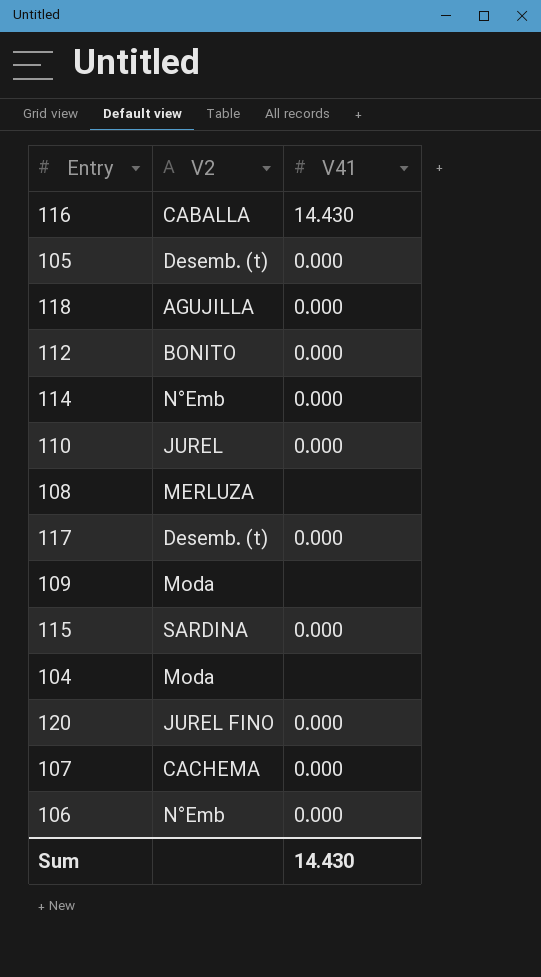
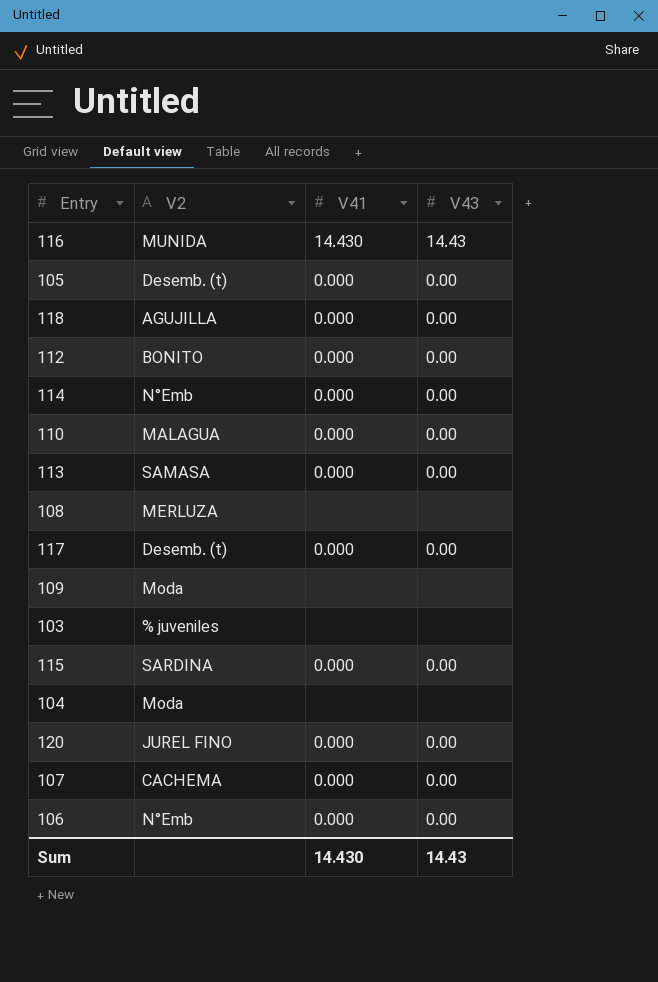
column V43 | position: none -> 4
116 | V2: CABALLA -> MUNIDA
110 | V2: JUREL -> MALAGUA
row 113: none -> SAMASA | 0.000 | 0.00
row 103: none -> % juveniles | none | none

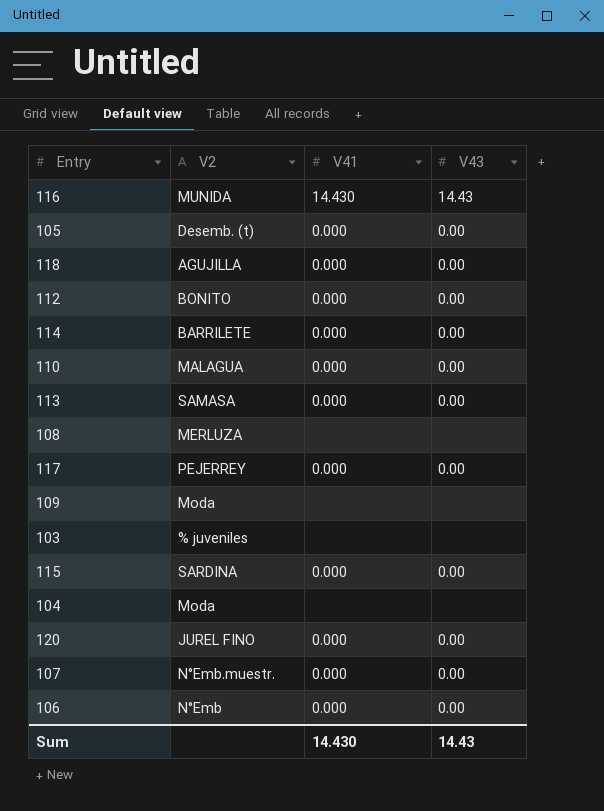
114 | V2: N°Emb -> BARRILETE
117 | V2: Desemb. (t) -> PEJERREY
107 | V2: CACHEMA -> N°Emb.muestr.

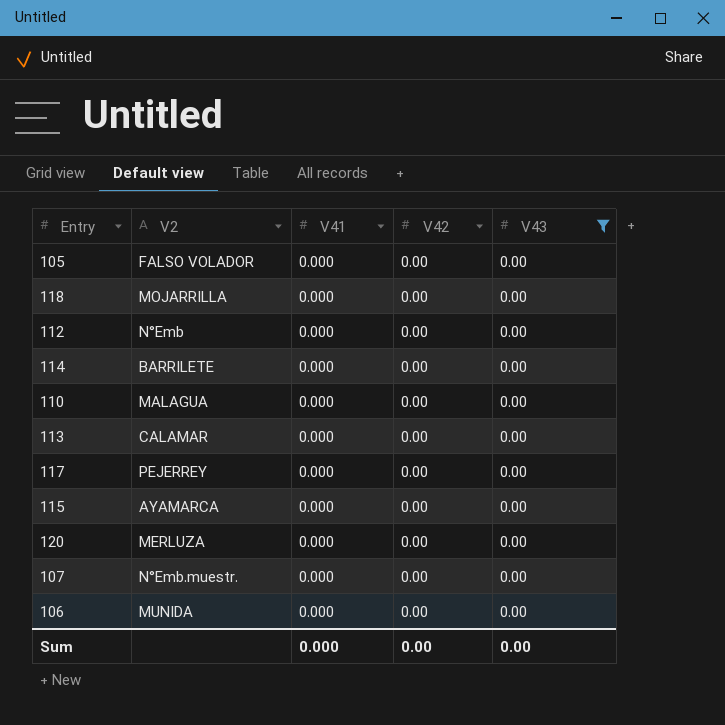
filter: none -> V43 = 0.00
column V42 | position: none -> 4
105 | V2: Desemb. (t) -> FALSO VOLADOR
118 | V2: AGUJILLA -> MOJARRILLA
112 | V2: BONITO -> N°Emb
113 | V2: SAMASA -> CALAMAR
115 | V2: SARDINA -> AYAMARCA
120 | V2: JUREL FINO -> MERLUZA
106 | V2: N°Emb -> MUNIDA
Sum | V41: 14.430 -> 0.000
Sum | V43: 14.43 -> 0.00

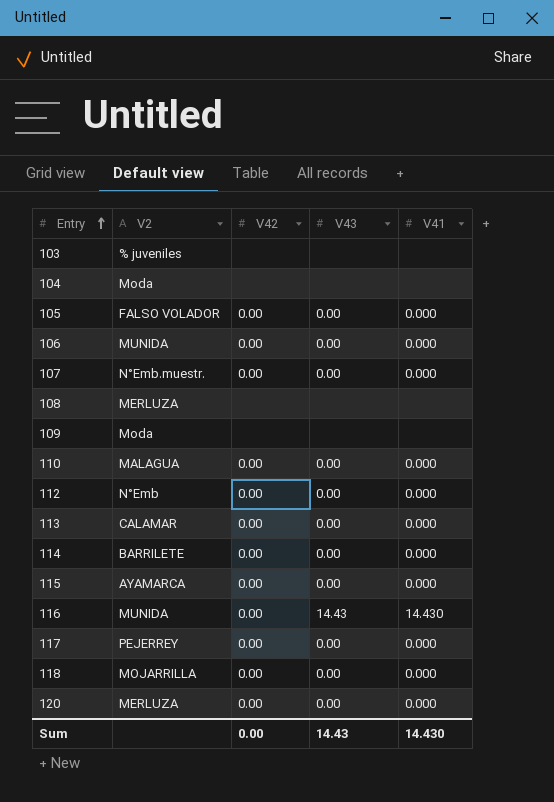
filter: V43 = 0.00 -> none
row order: none -> Entry ascending
column V41 | position: 3 -> 5
Sum | V43: 0.00 -> 14.43
Sum | V41: 0.000 -> 14.430

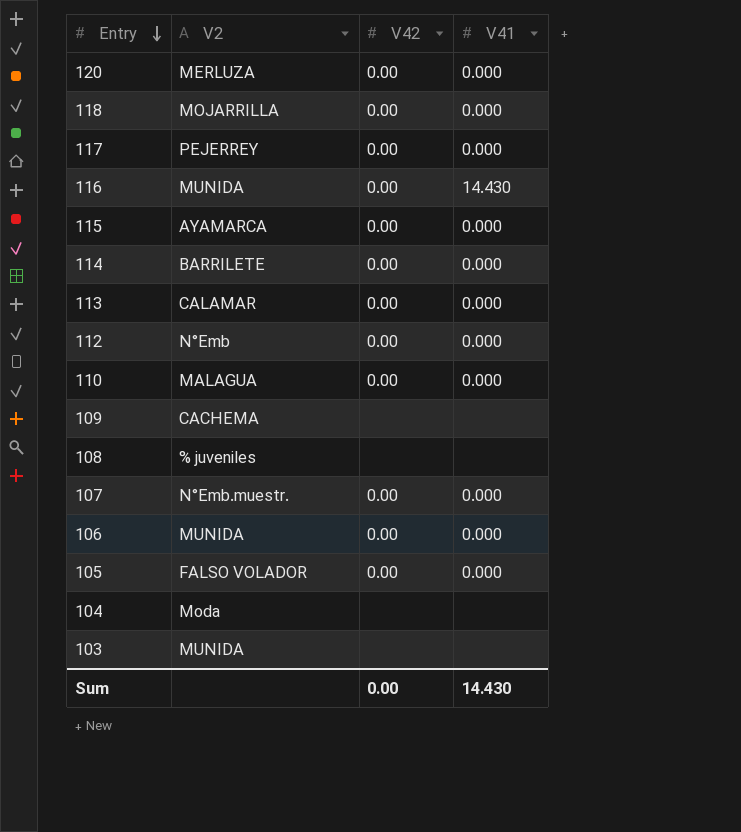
row order: Entry ascending -> Entry descending
column V43 | position: 4 -> none
109 | V2: Moda -> CACHEMA
108 | V2: MERLUZA -> % juveniles
103 | V2: % juveniles -> MUNIDA

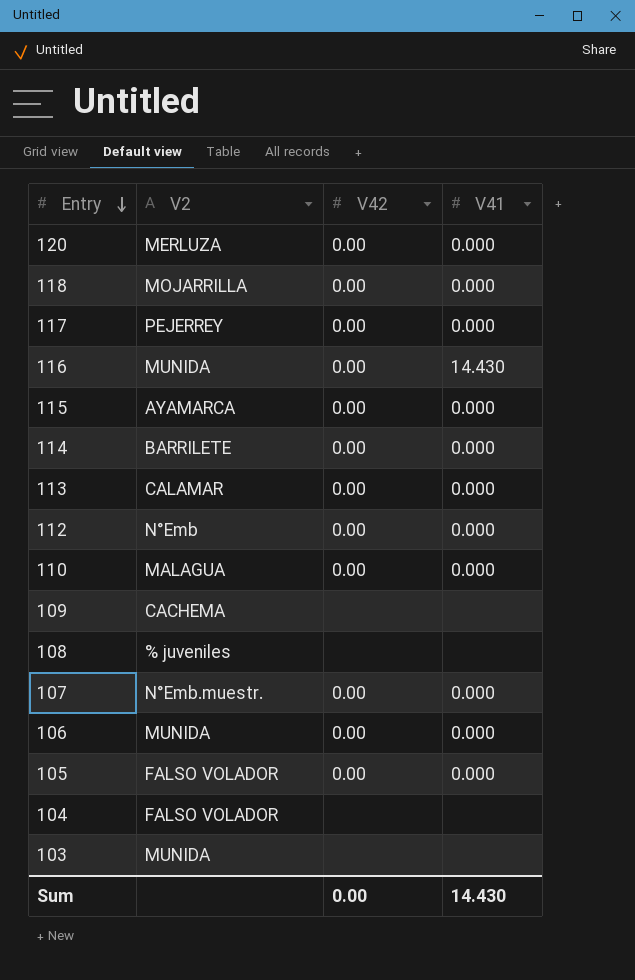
104 | V2: Moda -> FALSO VOLADOR

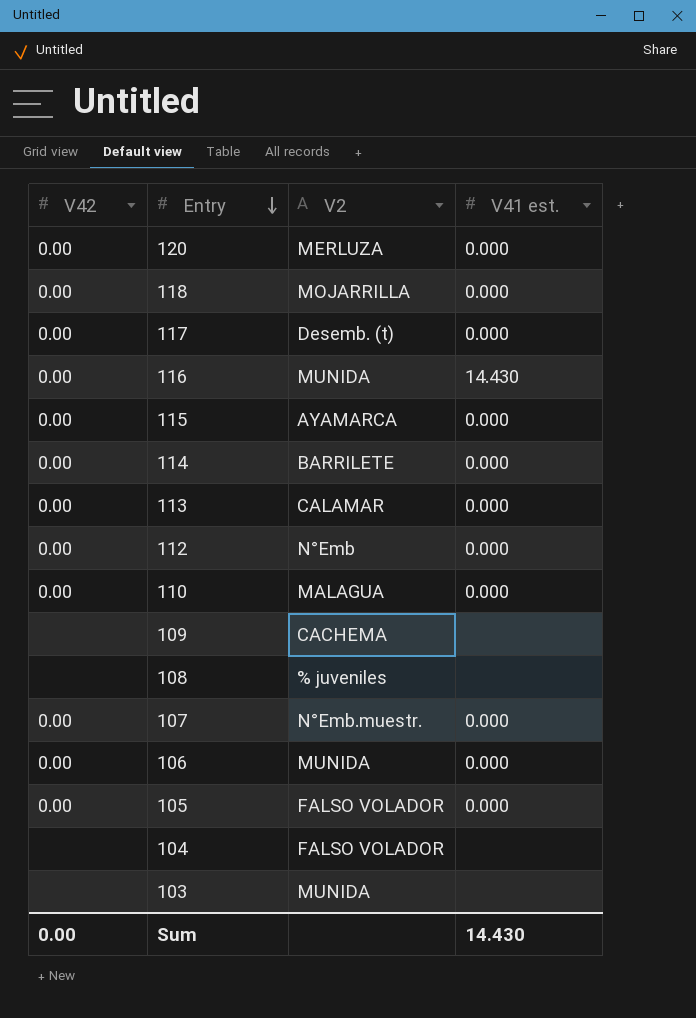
column V42 | position: 3 -> 1
column name: V41 -> V41 est.
117 | V2: PEJERREY -> Desemb. (t)

